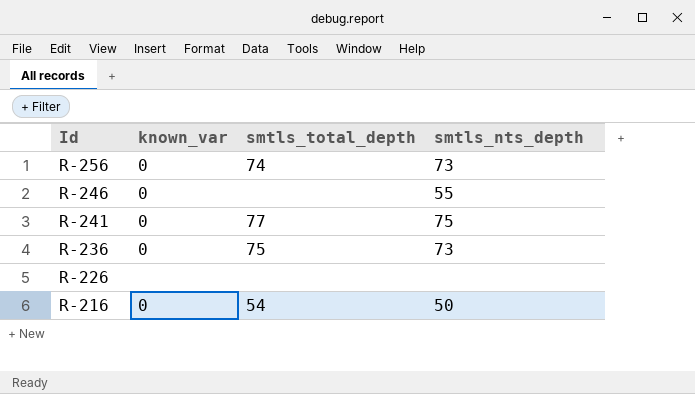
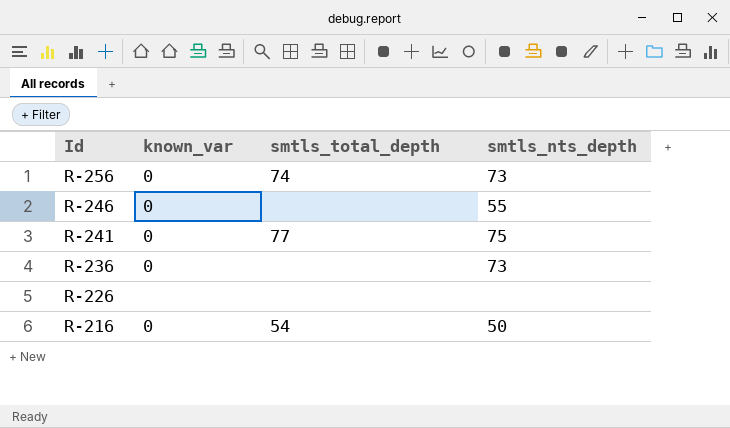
R-236 | smtls_total_depth: 75 -> none

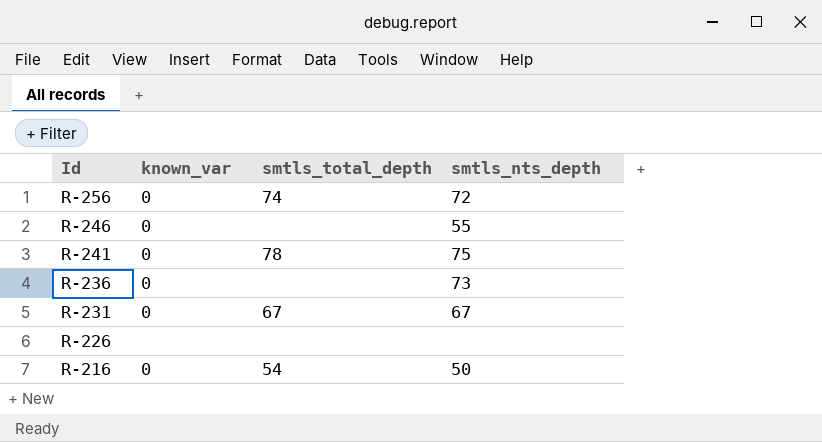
R-256 | smtls_nts_depth: 73 -> 72
R-241 | smtls_total_depth: 77 -> 78
row R-231: none -> 0 | 67 | 67

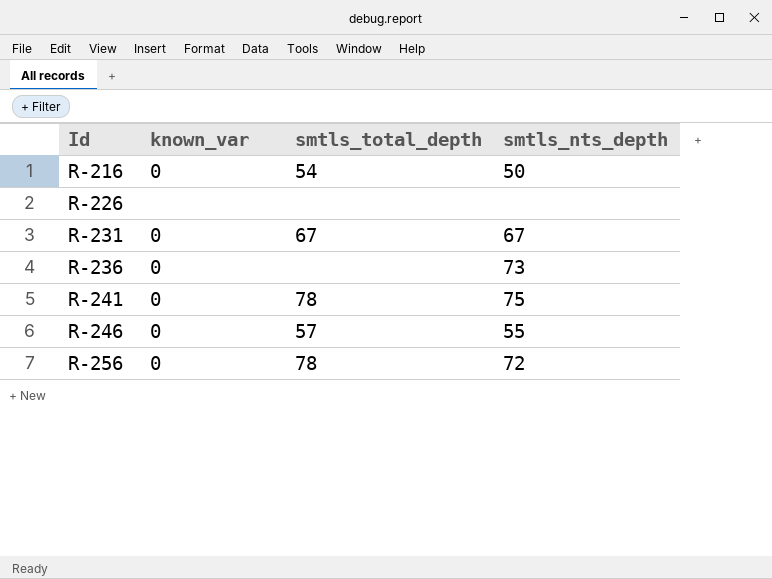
row order: Id descending -> Id ascending
R-246 | smtls_total_depth: none -> 57
R-256 | smtls_total_depth: 74 -> 78

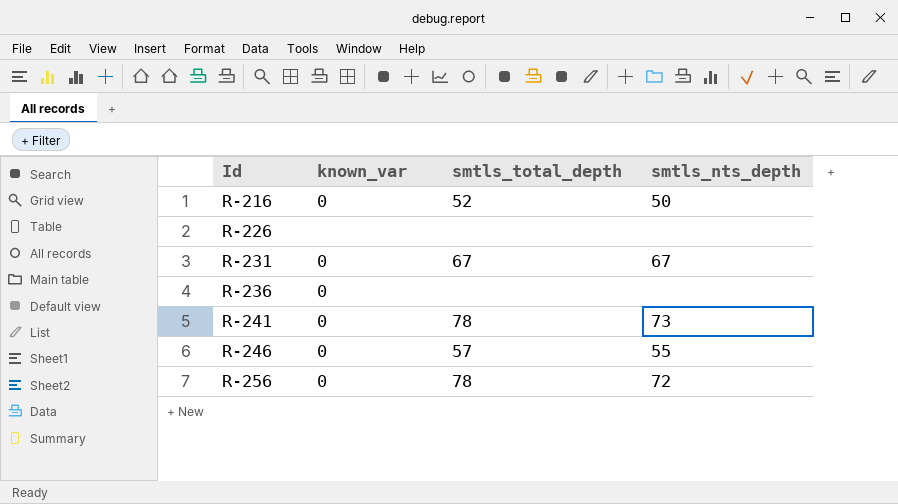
R-216 | smtls_total_depth: 54 -> 52
R-236 | smtls_nts_depth: 73 -> none
R-241 | smtls_nts_depth: 75 -> 73

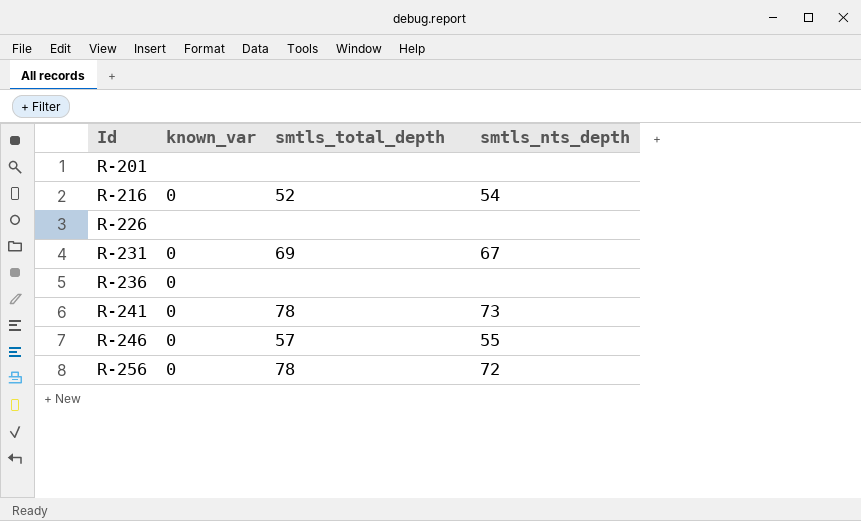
row R-201: none -> none | none | none
R-216 | smtls_nts_depth: 50 -> 54
R-231 | smtls_total_depth: 67 -> 69

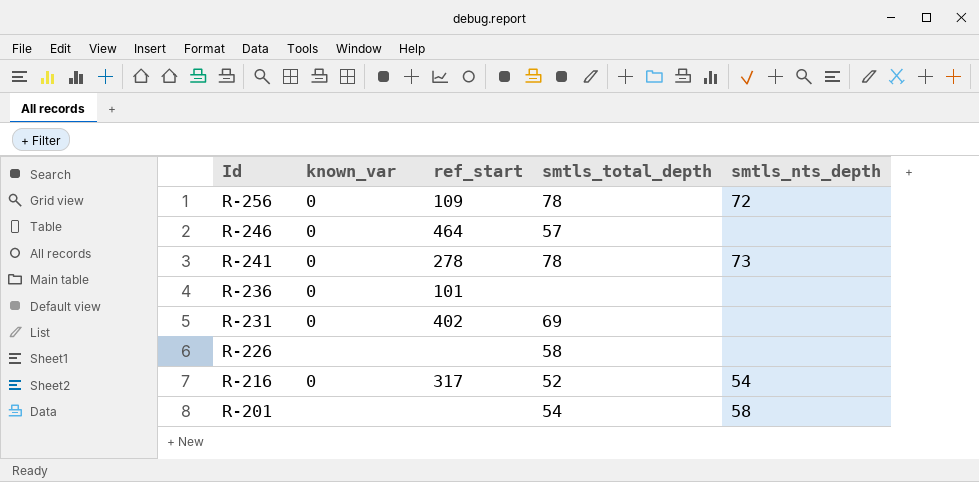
row order: Id ascending -> Id descending
column ref_start | position: none -> 3
R-246 | smtls_nts_depth: 55 -> none
R-231 | smtls_nts_depth: 67 -> none
R-226 | smtls_total_depth: none -> 58
R-201 | smtls_total_depth: none -> 54
R-201 | smtls_nts_depth: none -> 58

